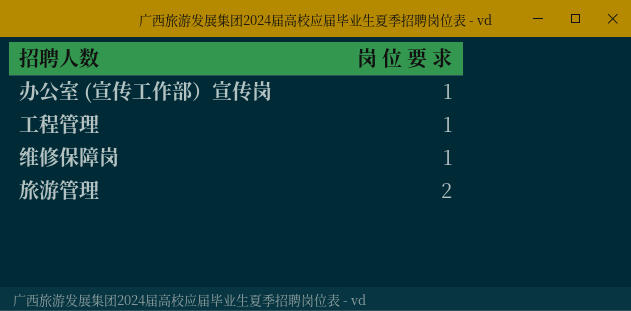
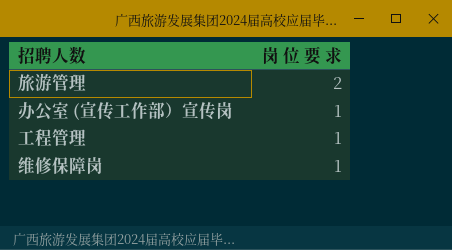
row order: 岗 位 要 求 ascending -> 岗 位 要 求 descending

